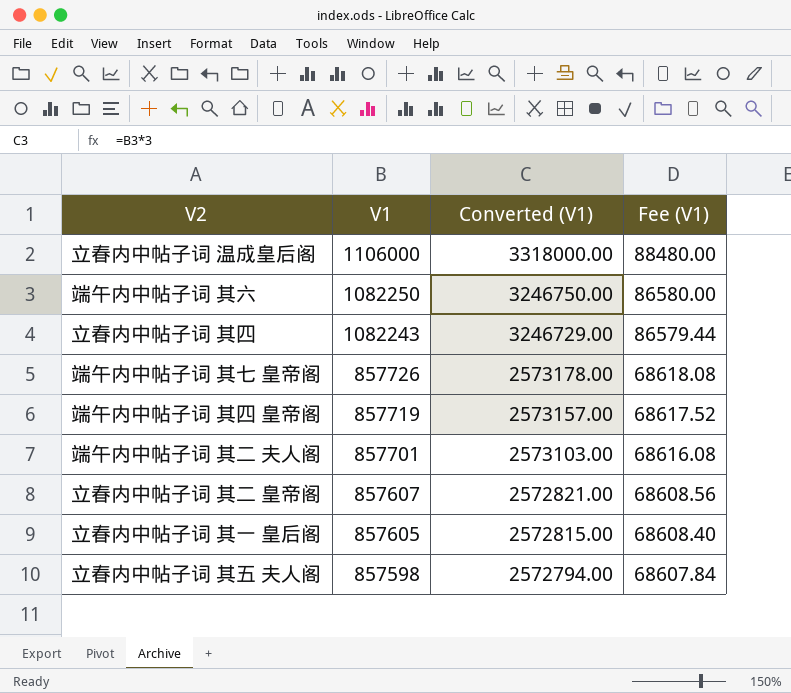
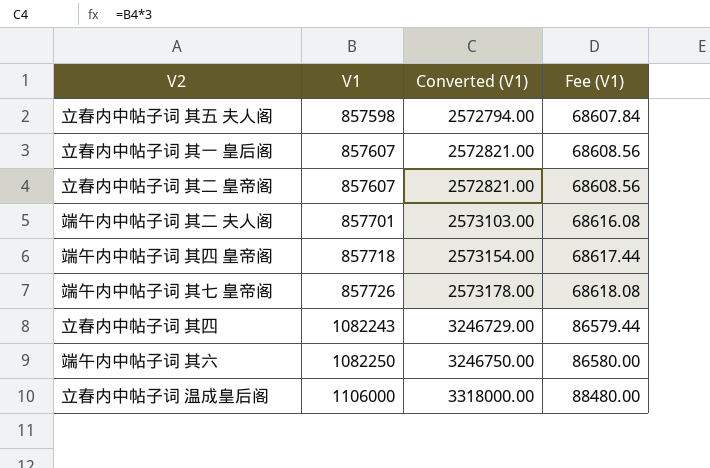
row order: V1 descending -> V1 ascending
立春内中帖子词 其一 皇后阁 | V1: 857605 -> 857607
立春内中帖子词 其一 皇后阁 | Converted (V1): 2572815.00 -> 2572821.00
立春内中帖子词 其一 皇后阁 | Fee (V1): 68608.40 -> 68608.56
端午内中帖子词 其四 皇帝阁 | V1: 857719 -> 857718
端午内中帖子词 其四 皇帝阁 | Converted (V1): 2573157.00 -> 2573154.00
端午内中帖子词 其四 皇帝阁 | Fee (V1): 68617.52 -> 68617.44

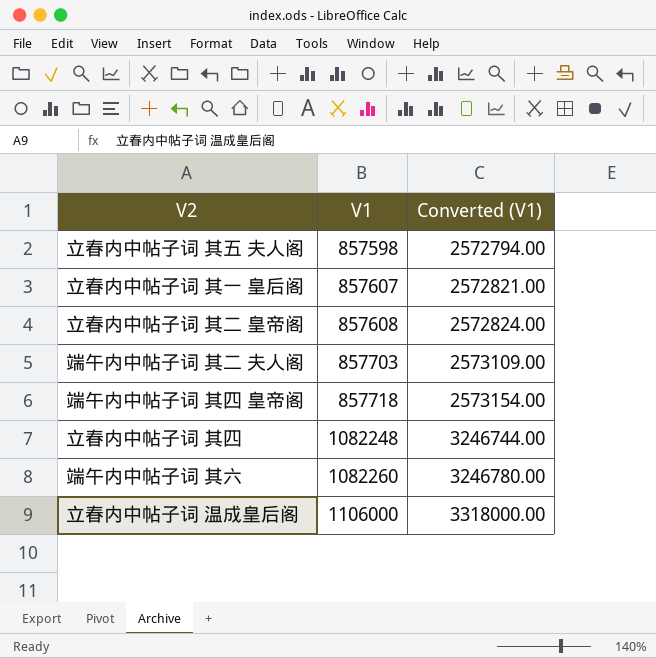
column Fee (V1) | formula: [V1] * 0.08 -> none
row 端午内中帖子词 其七 皇帝阁: 857726 | 2573178.00 | 68618.08 -> none
立春内中帖子词 其二 皇帝阁 | V1: 857607 -> 857608
立春内中帖子词 其二 皇帝阁 | Converted (V1): 2572821.00 -> 2572824.00
端午内中帖子词 其二 夫人阁 | V1: 857701 -> 857703
端午内中帖子词 其二 夫人阁 | Converted (V1): 2573103.00 -> 2573109.00
立春内中帖子词 其四 | V1: 1082243 -> 1082248
立春内中帖子词 其四 | Converted (V1): 3246729.00 -> 3246744.00
端午内中帖子词 其六 | V1: 1082250 -> 1082260
端午内中帖子词 其六 | Converted (V1): 3246750.00 -> 3246780.00

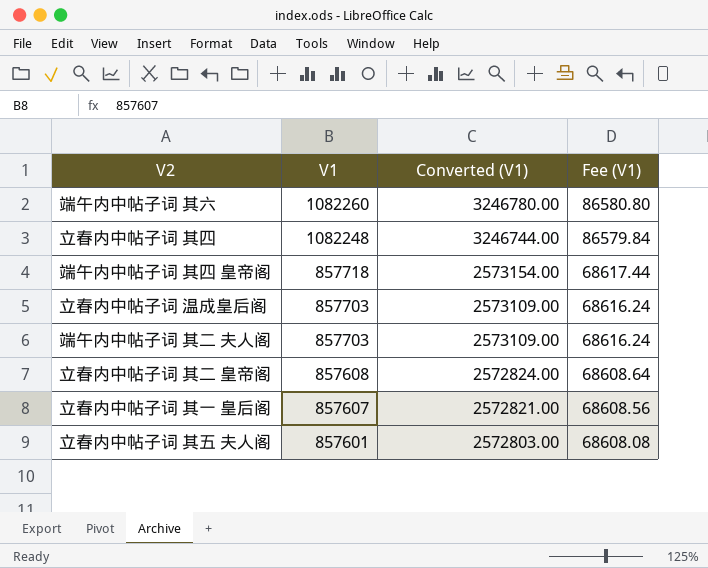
row order: V1 ascending -> V1 descending
column Fee (V1) | formula: none -> [V1] * 0.08
立春内中帖子词 温成皇后阁 | V1: 1106000 -> 857703
立春内中帖子词 温成皇后阁 | Converted (V1): 3318000.00 -> 2573109.00
立春内中帖子词 其五 夫人阁 | V1: 857598 -> 857601
立春内中帖子词 其五 夫人阁 | Converted (V1): 2572794.00 -> 2572803.00

